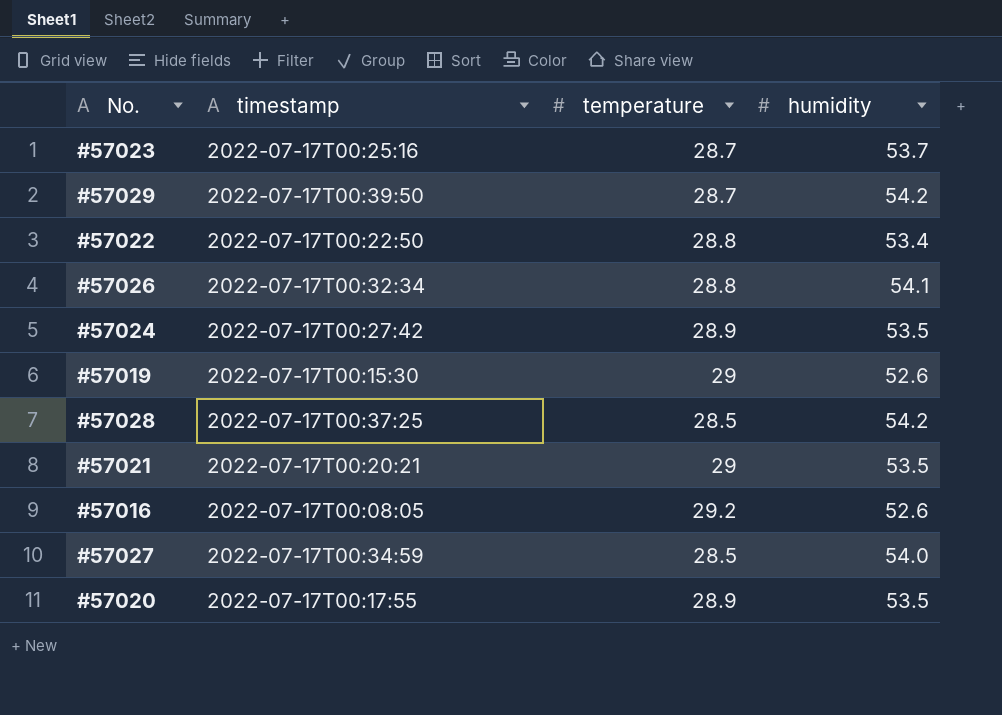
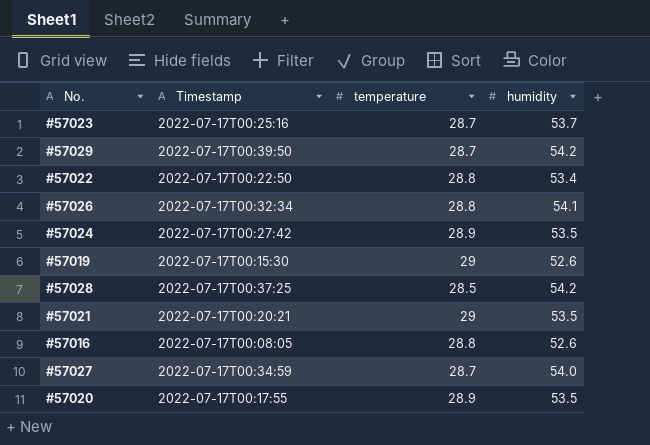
column name: timestamp -> Timestamp
#57016 | temperature: 29.2 -> 28.8
#57027 | temperature: 28.5 -> 28.7

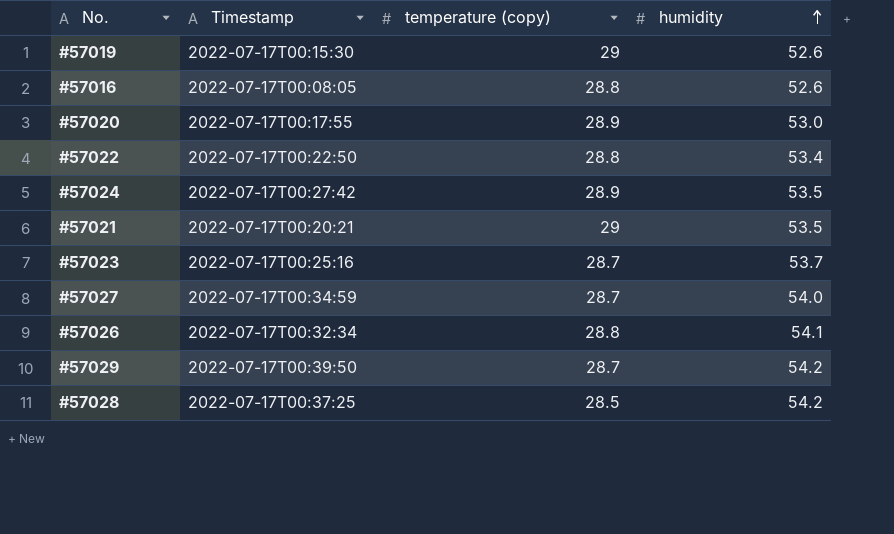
row order: none -> humidity ascending
column name: temperature -> temperature (copy)
#57020 | humidity: 53.5 -> 53.0

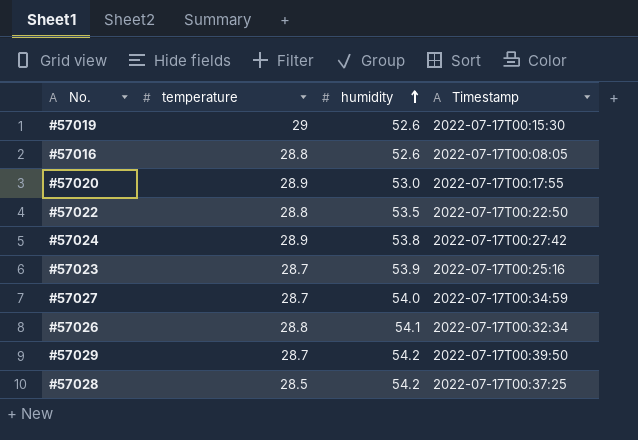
column name: temperature (copy) -> temperature
column Timestamp | position: 2 -> 4
row #57021: 2022-07-17T00:20:21 | 29 | 53.5 -> none
#57022 | humidity: 53.4 -> 53.5
#57024 | humidity: 53.5 -> 53.8
#57023 | humidity: 53.7 -> 53.9

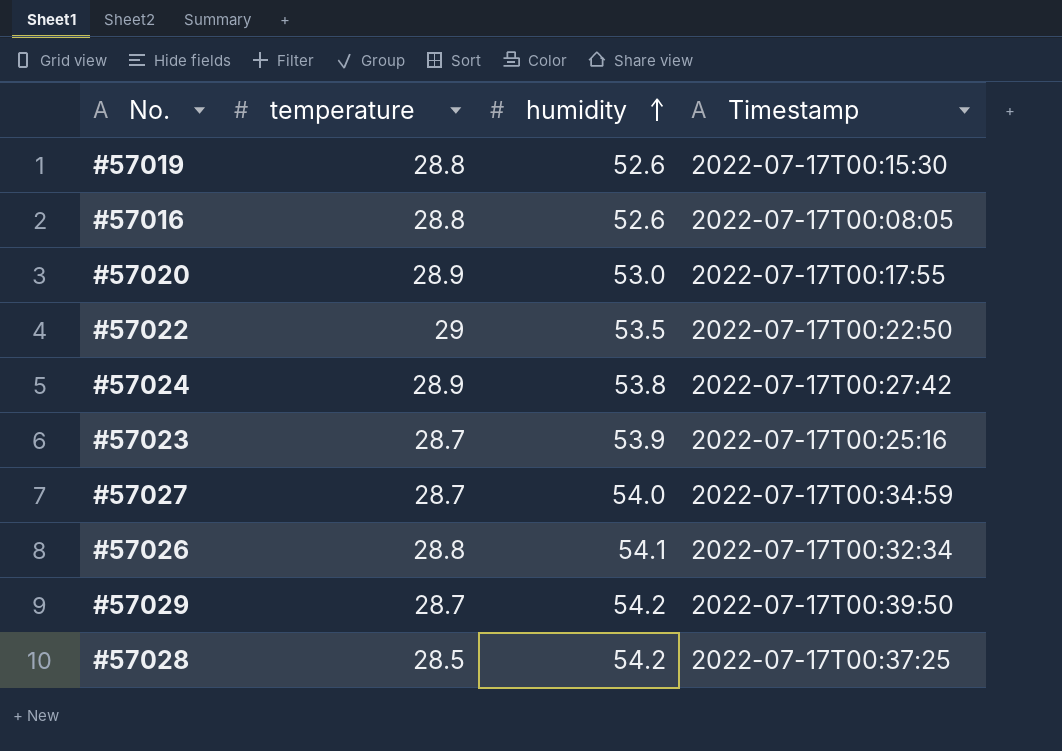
#57019 | temperature: 29 -> 28.8
#57022 | temperature: 28.8 -> 29

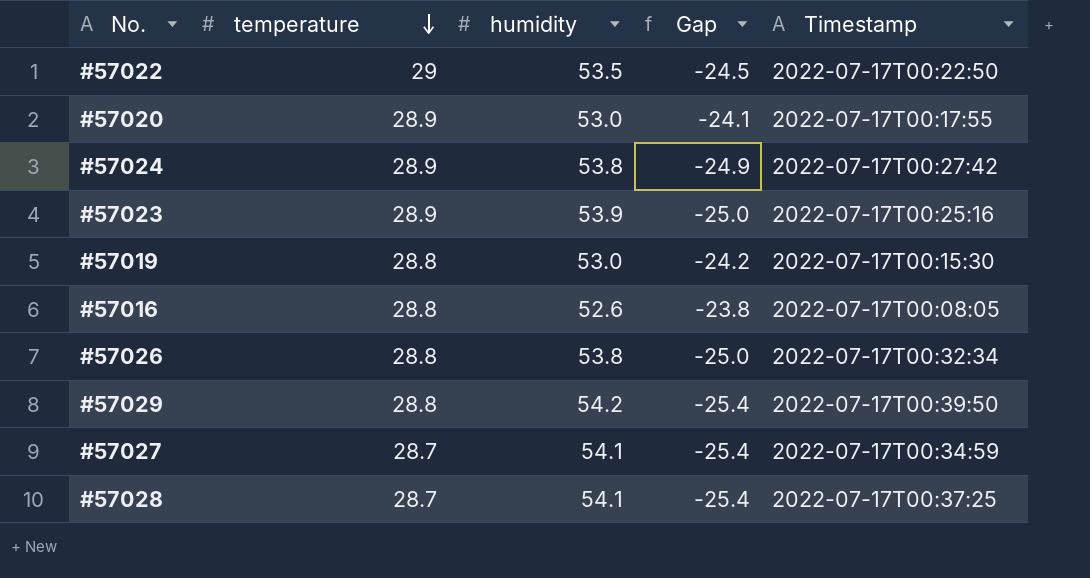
row order: humidity ascending -> temperature descending
column Gap | formula: none -> [temperature] - [humidity]
#57023 | temperature: 28.7 -> 28.9
#57019 | humidity: 52.6 -> 53.0
#57026 | humidity: 54.1 -> 53.8
#57029 | temperature: 28.7 -> 28.8
#57027 | humidity: 54.0 -> 54.1
#57028 | temperature: 28.5 -> 28.7
#57028 | humidity: 54.2 -> 54.1

